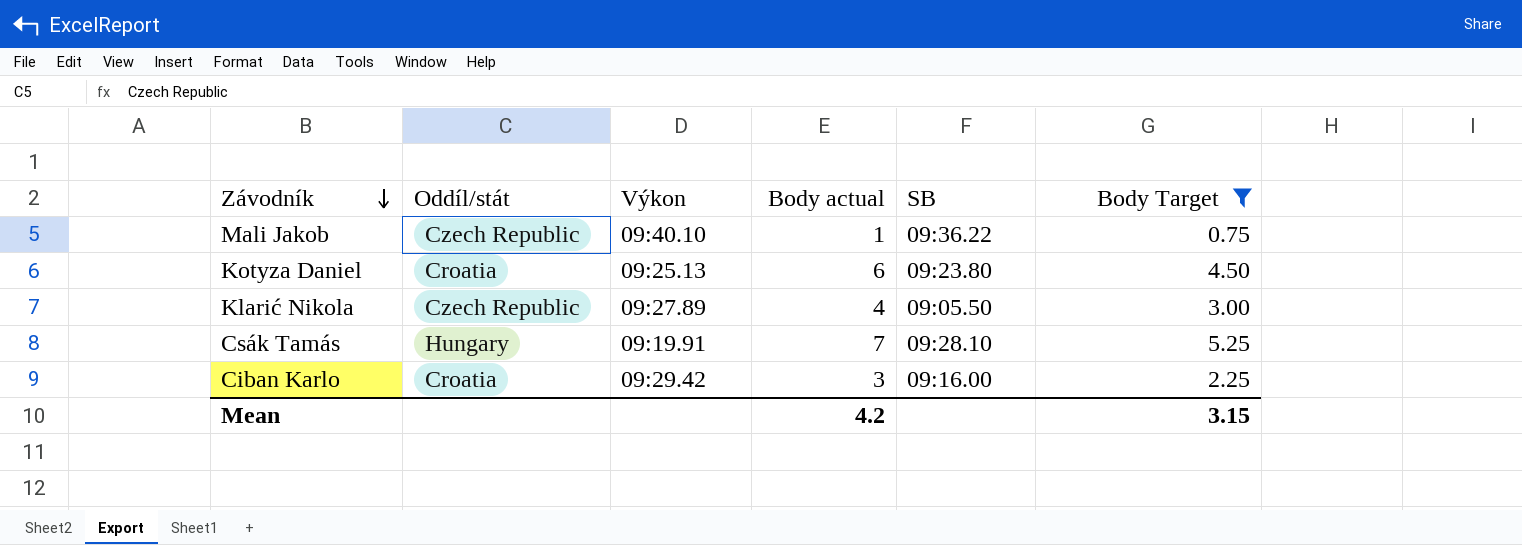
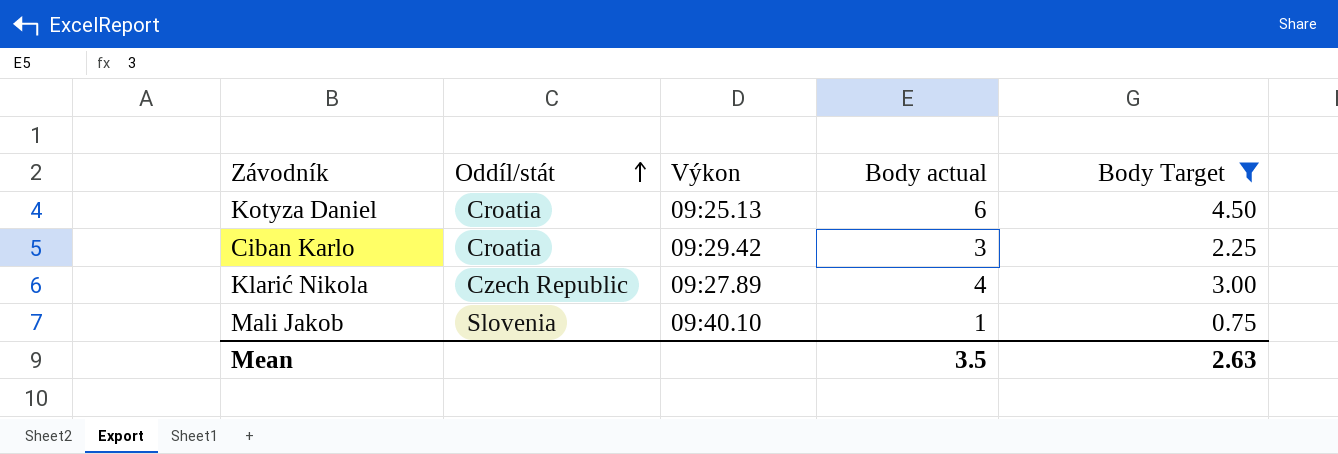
row order: Závodník descending -> Oddíl/stát ascending
column SB | position: 5 -> none
row Csák Tamás: Hungary | 09:19.91 | 7 | 09:28.10 | 5.25 -> none
Mali Jakob | Oddíl/stát: Czech Republic -> Slovenia
Mean | Body actual: 4.2 -> 3.5
Mean | Body Target: 3.15 -> 2.63

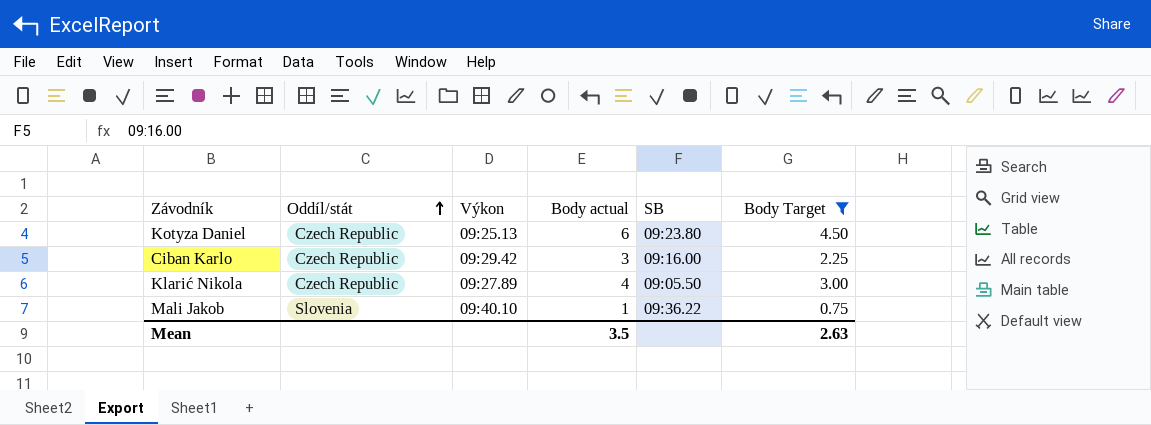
column SB | position: none -> 5
Kotyza Daniel | Oddíl/stát: Croatia -> Czech Republic
Ciban Karlo | Oddíl/stát: Croatia -> Czech Republic

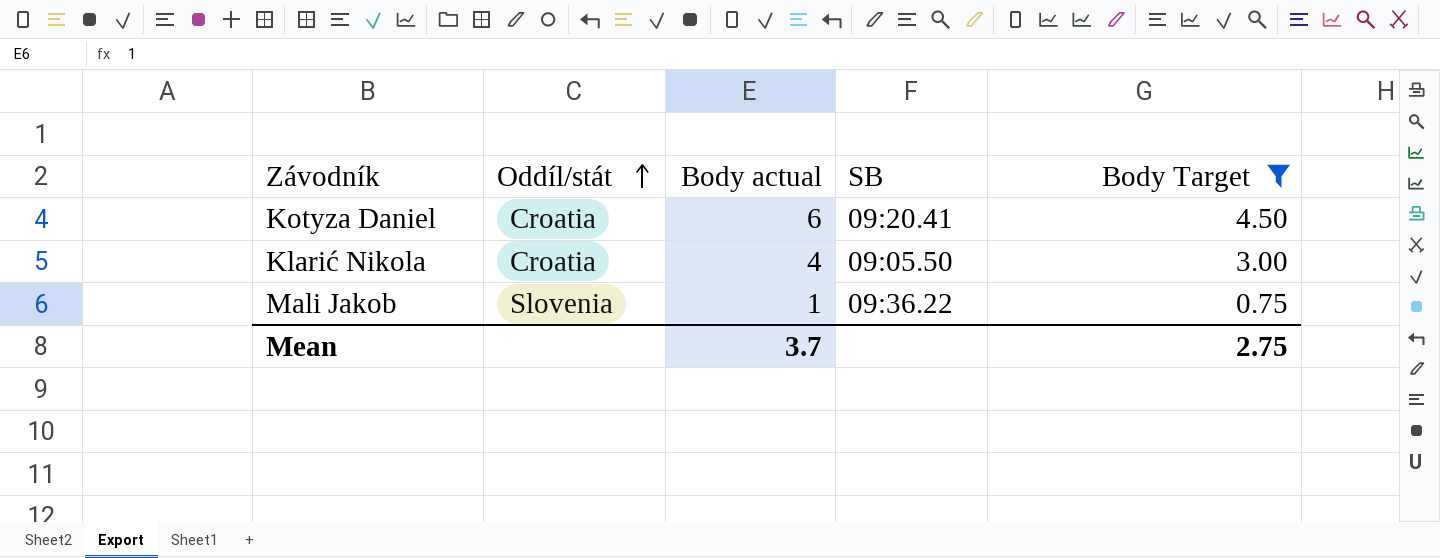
column Výkon | position: 3 -> none
row Ciban Karlo: Czech Republic | 09:29.42 | 3 | 09:16.00 | 2.25 -> none
Kotyza Daniel | Oddíl/stát: Czech Republic -> Croatia
Kotyza Daniel | SB: 09:23.80 -> 09:20.41
Klarić Nikola | Oddíl/stát: Czech Republic -> Croatia
Mean | Body actual: 3.5 -> 3.7
Mean | Body Target: 2.63 -> 2.75

